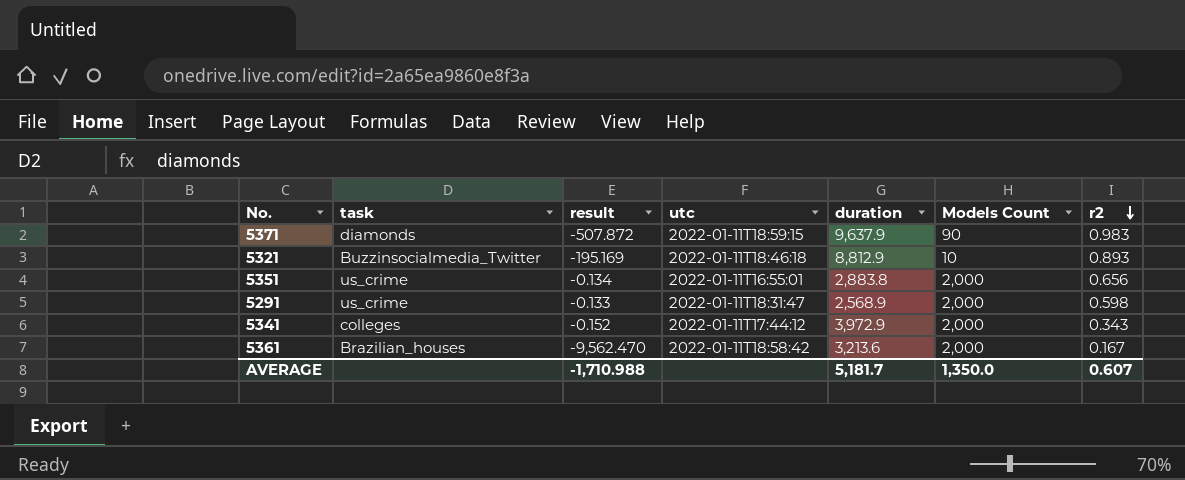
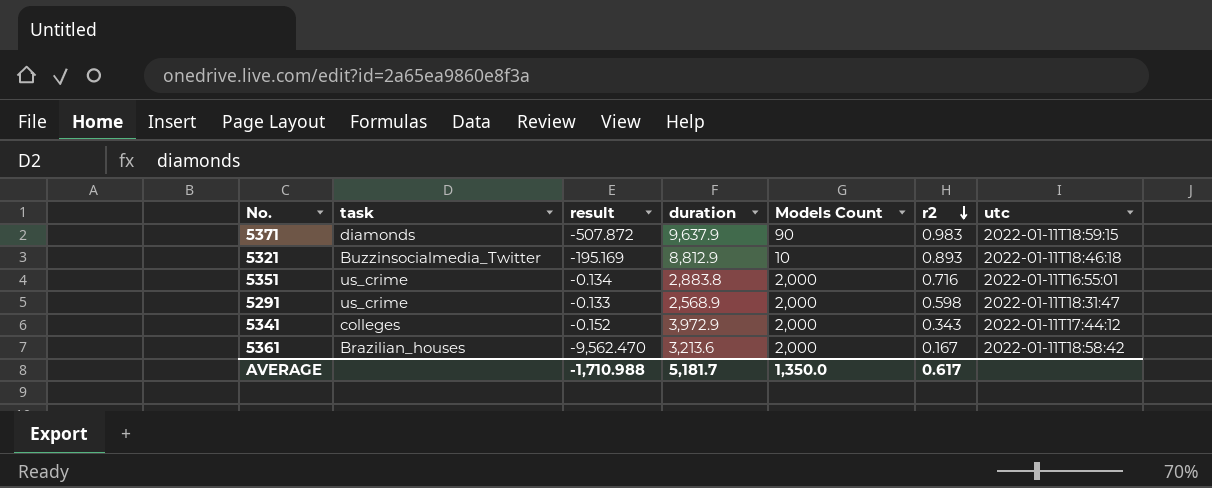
column utc | position: 4 -> 7
5351 | r2: 0.656 -> 0.716
AVERAGE | r2: 0.607 -> 0.617

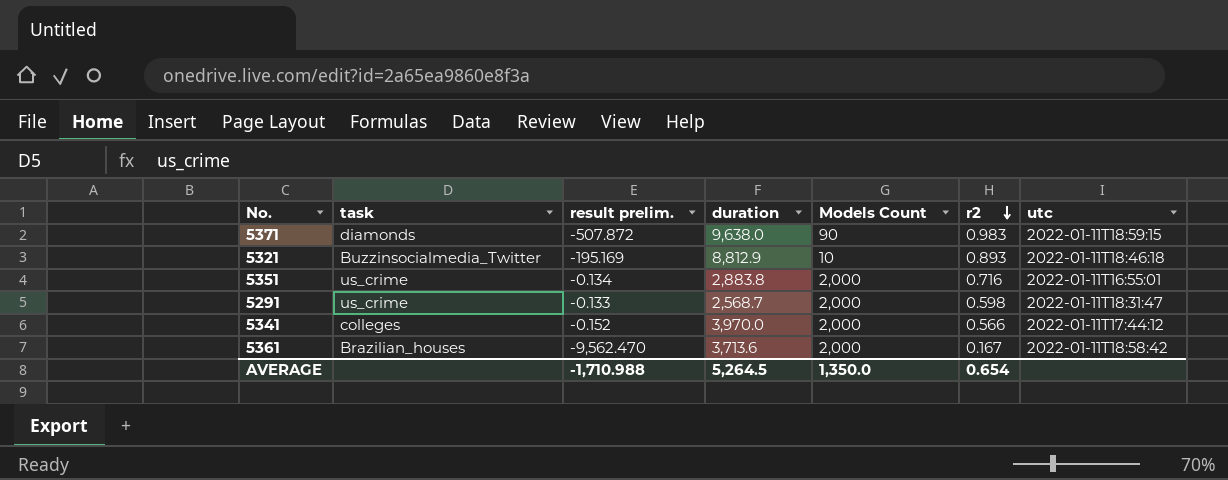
column name: result -> result prelim.
5371 | duration: 9,637.9 -> 9,638.0
5291 | duration: 2,568.9 -> 2,568.7
5341 | duration: 3,972.9 -> 3,970.0
5341 | r2: 0.343 -> 0.566
5361 | duration: 3,213.6 -> 3,713.6
AVERAGE | duration: 5,181.7 -> 5,264.5
AVERAGE | r2: 0.617 -> 0.654

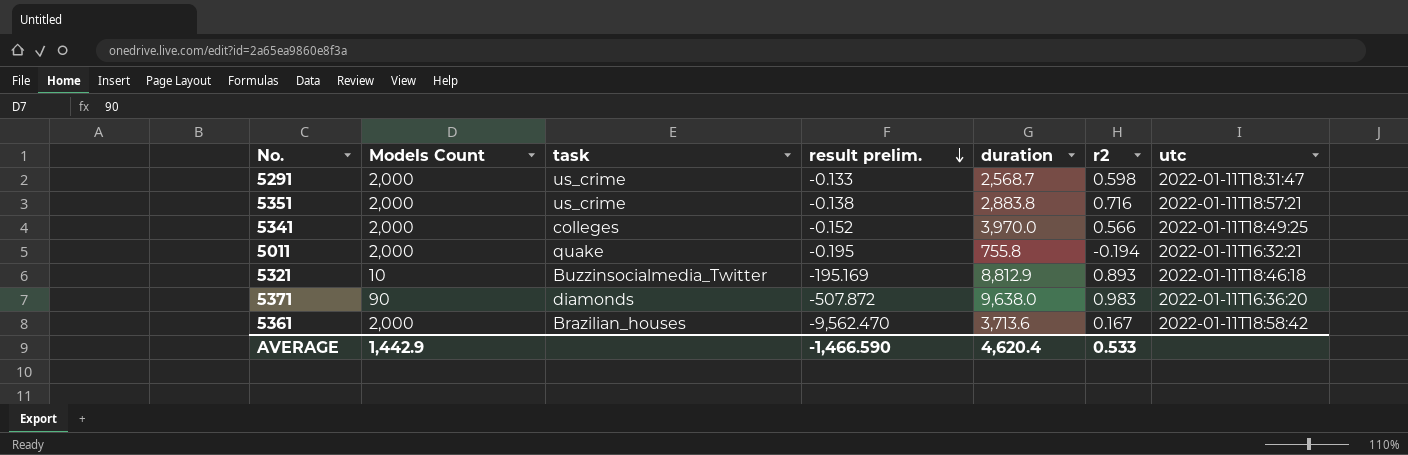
row order: r2 descending -> result prelim. descending
column Models Count | position: 5 -> 2
5351 | result prelim.: -0.134 -> -0.138
5351 | utc: 2022-01-11T16:55:01 -> 2022-01-11T18:57:21
5341 | utc: 2022-01-11T17:44:12 -> 2022-01-11T18:49:25
row 5011: none -> 2,000 | quake | -0.195 | 755.8 | -0.194 | 2022-01-11T16:32:21
5371 | utc: 2022-01-11T18:59:15 -> 2022-01-11T16:36:20
AVERAGE | Models Count: 1,350.0 -> 1,442.9
AVERAGE | result prelim.: -1,710.988 -> -1,466.590
AVERAGE | duration: 5,264.5 -> 4,620.4
AVERAGE | r2: 0.654 -> 0.533

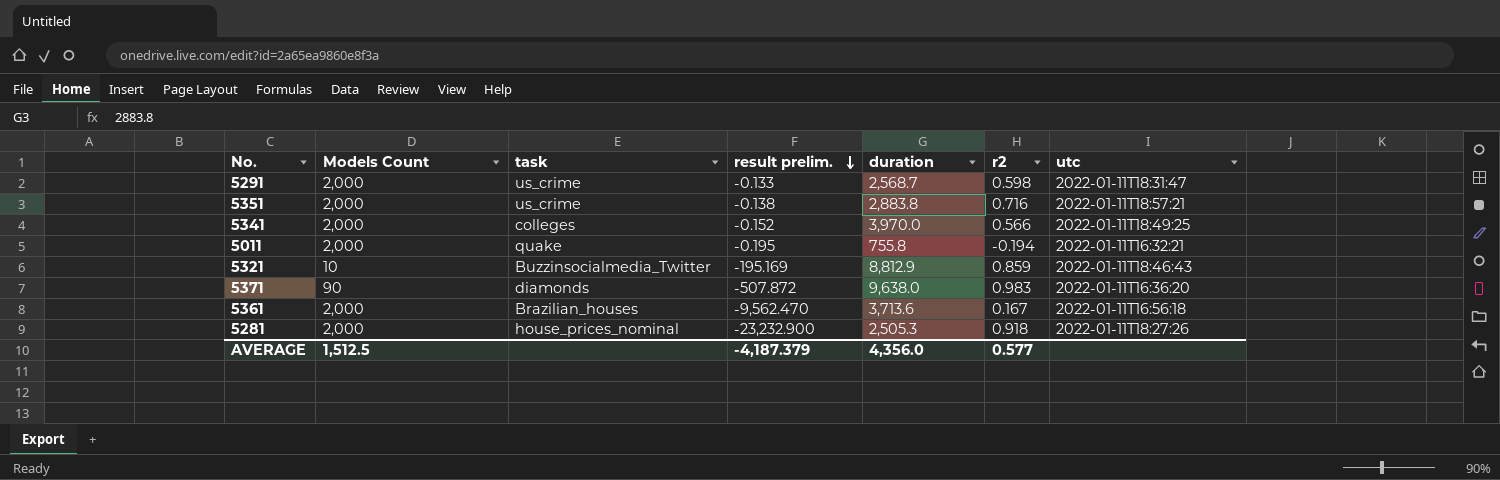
5321 | r2: 0.893 -> 0.859
5321 | utc: 2022-01-11T18:46:18 -> 2022-01-11T18:46:43
5361 | utc: 2022-01-11T18:58:42 -> 2022-01-11T16:56:18
row 5281: none -> 2,000 | house_prices_nominal | -23,232.900 | 2,505.3 | 0.918 | 2022-01-11T18:27:26
AVERAGE | Models Count: 1,442.9 -> 1,512.5
AVERAGE | result prelim.: -1,466.590 -> -4,187.379
AVERAGE | duration: 4,620.4 -> 4,356.0
AVERAGE | r2: 0.533 -> 0.577

